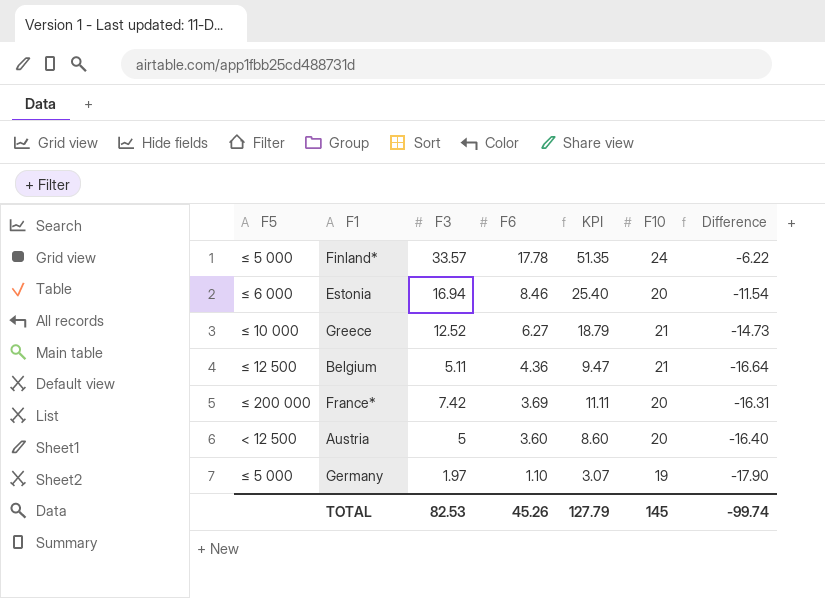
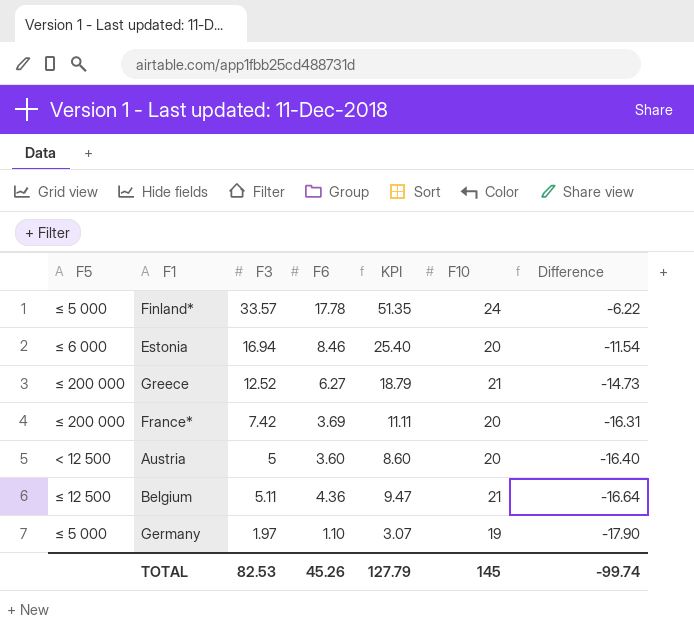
row order: F6 descending -> Difference descending
Greece | F5: ≤ 10 000 -> ≤ 200 000

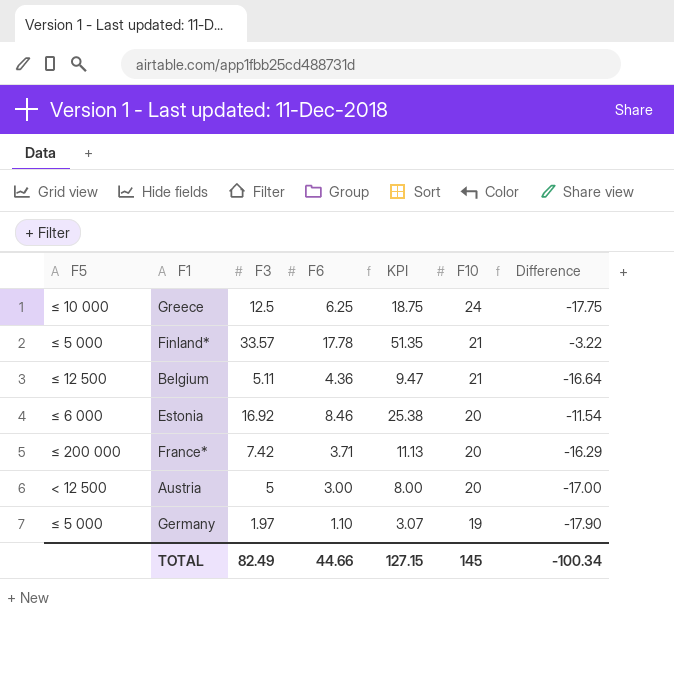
row order: Difference descending -> F10 descending
Greece | F5: ≤ 200 000 -> ≤ 10 000
Greece | F3: 12.52 -> 12.5
Greece | F6: 6.27 -> 6.25
Greece | KPI: 18.79 -> 18.75
Greece | F10: 21 -> 24
Greece | Difference: -14.73 -> -17.75
Finland* | F10: 24 -> 21
Finland* | Difference: -6.22 -> -3.22
Estonia | F3: 16.94 -> 16.92
Estonia | KPI: 25.40 -> 25.38
France* | F6: 3.69 -> 3.71
France* | KPI: 11.11 -> 11.13
France* | Difference: -16.31 -> -16.29
Austria | F6: 3.60 -> 3.00
Austria | KPI: 8.60 -> 8.00
Austria | Difference: -16.40 -> -17.00
TOTAL | F3: 82.53 -> 82.49
TOTAL | F6: 45.26 -> 44.66
TOTAL | KPI: 127.79 -> 127.15
TOTAL | Difference: -99.74 -> -100.34

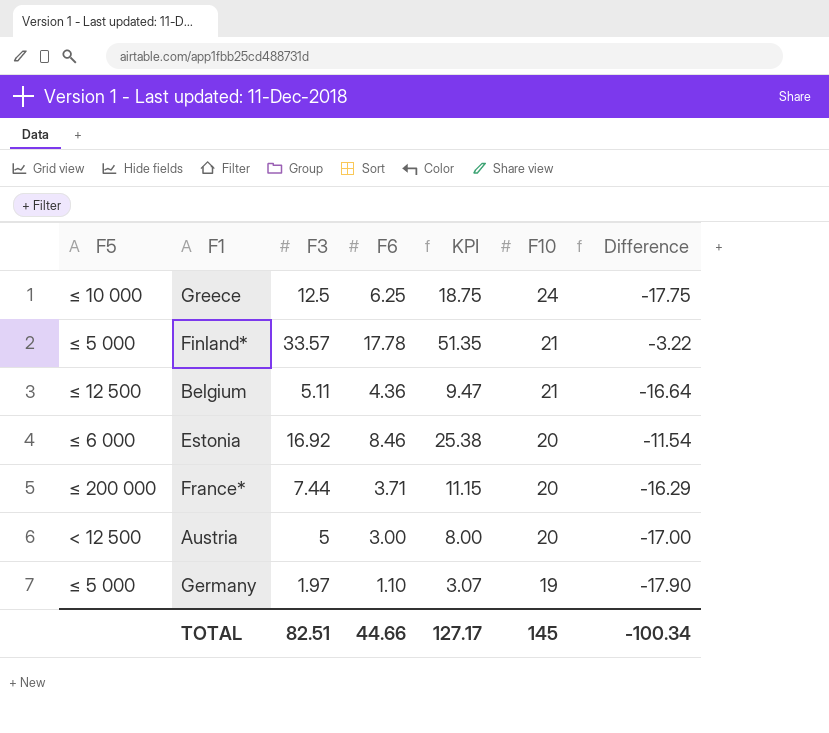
France* | F3: 7.42 -> 7.44
France* | KPI: 11.13 -> 11.15
TOTAL | F3: 82.49 -> 82.51
TOTAL | KPI: 127.15 -> 127.17

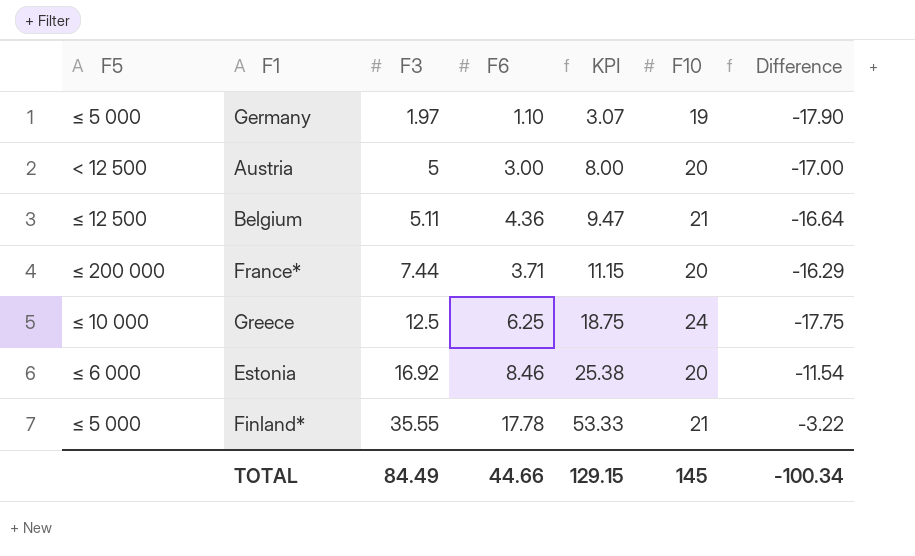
row order: F10 descending -> F3 ascending
Finland* | F3: 33.57 -> 35.55
Finland* | KPI: 51.35 -> 53.33
TOTAL | F3: 82.51 -> 84.49
TOTAL | KPI: 127.17 -> 129.15

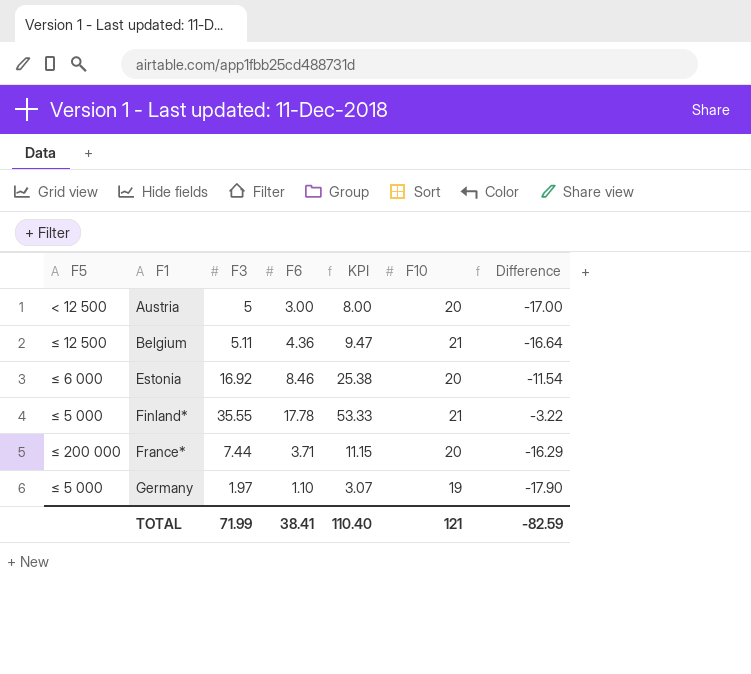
row order: F3 ascending -> F1 ascending
row Greece: ≤ 10 000 | 12.5 | 6.25 | 18.75 | 24 | -17.75 -> none
TOTAL | F3: 84.49 -> 71.99
TOTAL | F6: 44.66 -> 38.41
TOTAL | KPI: 129.15 -> 110.40
TOTAL | F10: 145 -> 121
TOTAL | Difference: -100.34 -> -82.59

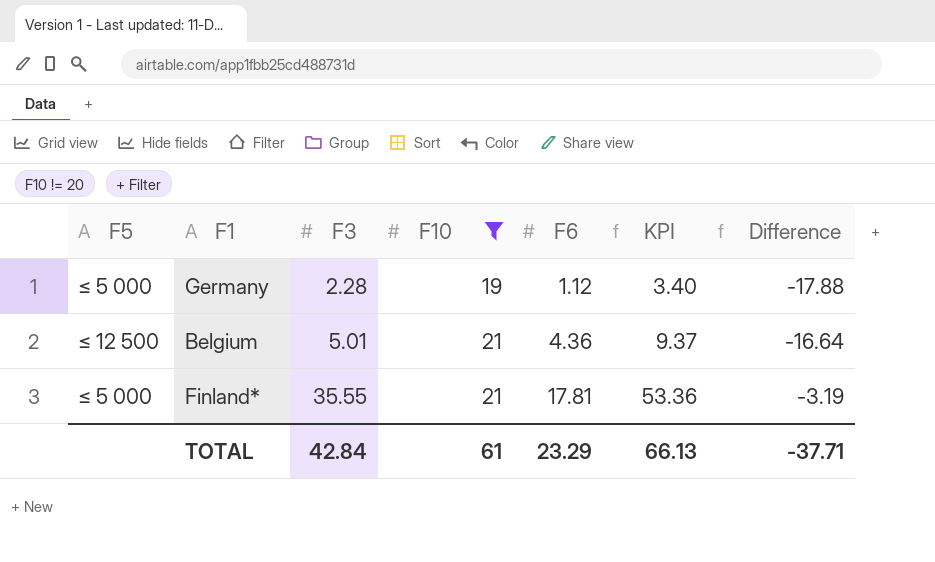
filter: none -> F10 != 20
row order: F1 ascending -> F3 ascending
column F10 | position: 6 -> 4
Germany | F3: 1.97 -> 2.28
Germany | F6: 1.10 -> 1.12
Germany | KPI: 3.07 -> 3.40
Germany | Difference: -17.90 -> -17.88
Belgium | F3: 5.11 -> 5.01
Belgium | KPI: 9.47 -> 9.37
Finland* | F6: 17.78 -> 17.81
Finland* | KPI: 53.33 -> 53.36
Finland* | Difference: -3.22 -> -3.19
TOTAL | F3: 71.99 -> 42.84
TOTAL | F10: 121 -> 61
TOTAL | F6: 38.41 -> 23.29
TOTAL | KPI: 110.40 -> 66.13
TOTAL | Difference: -82.59 -> -37.71

